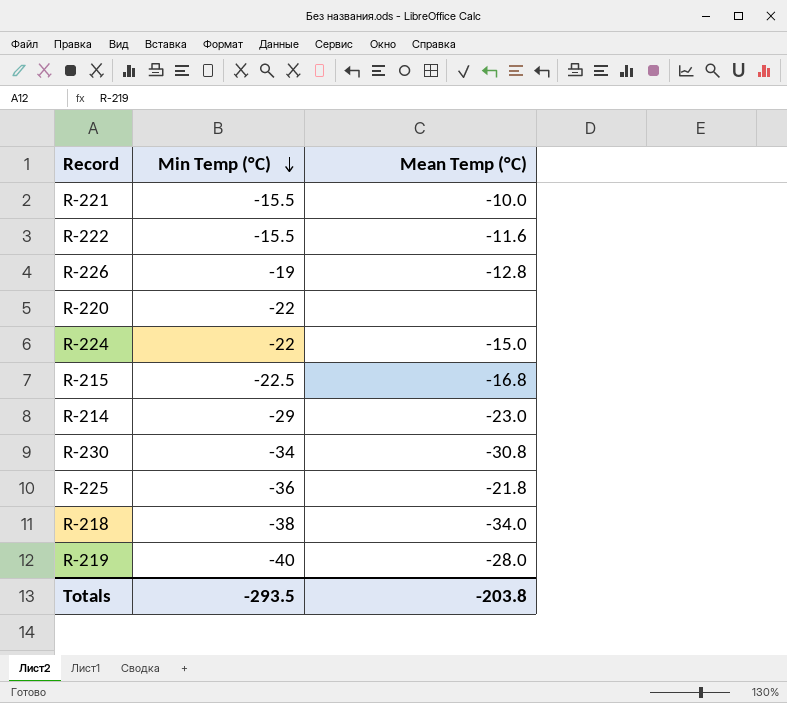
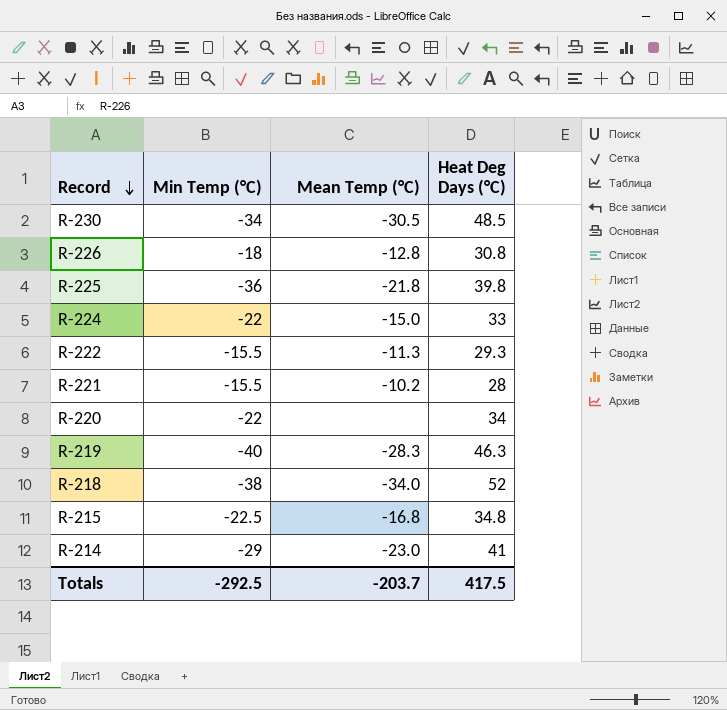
row order: Min Temp (°C) descending -> Record descending
column Heat Deg Days (°C) | position: none -> 4
R-230 | Mean Temp (°C): -30.8 -> -30.5
R-226 | Min Temp (°C): -19 -> -18
R-222 | Mean Temp (°C): -11.6 -> -11.3
R-221 | Mean Temp (°C): -10.0 -> -10.2
R-219 | Mean Temp (°C): -28.0 -> -28.3
Totals | Min Temp (°C): -293.5 -> -292.5
Totals | Mean Temp (°C): -203.8 -> -203.7

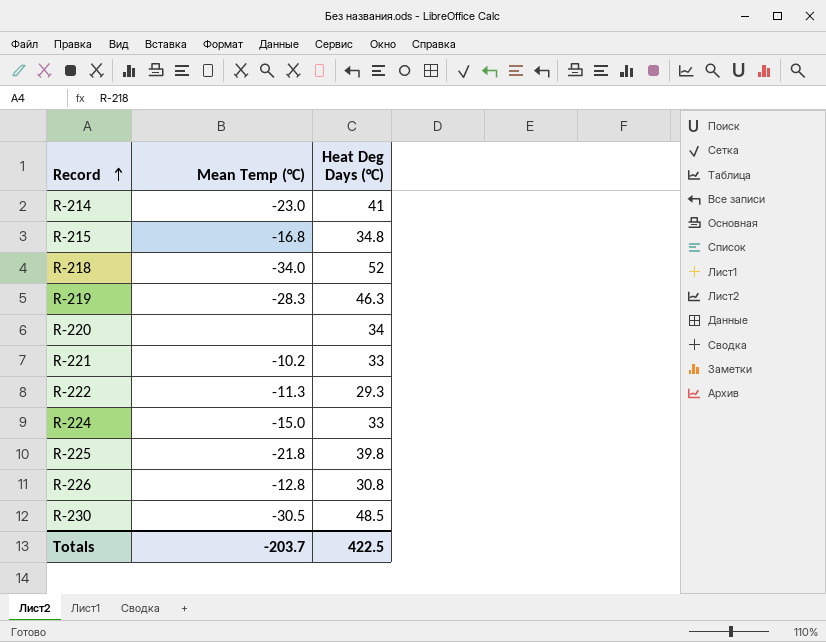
row order: Record descending -> Record ascending
column Min Temp (°C) | position: 2 -> none
R-221 | Heat Deg Days (°C): 28 -> 33
Totals | Heat Deg Days (°C): 417.5 -> 422.5

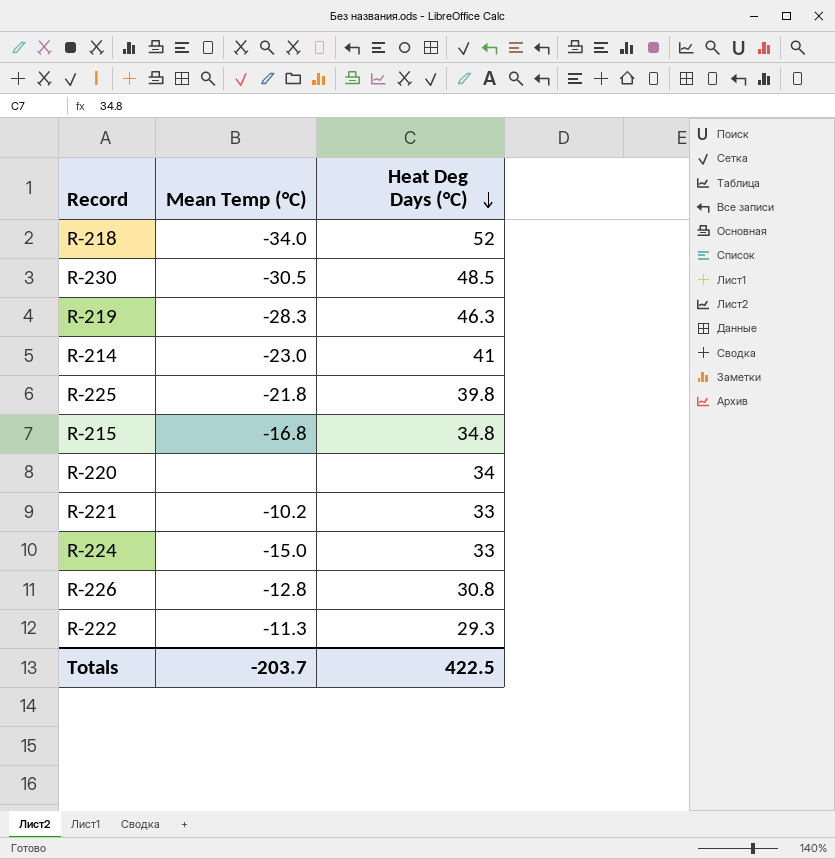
row order: Record ascending -> Heat Deg Days (°C) descending

